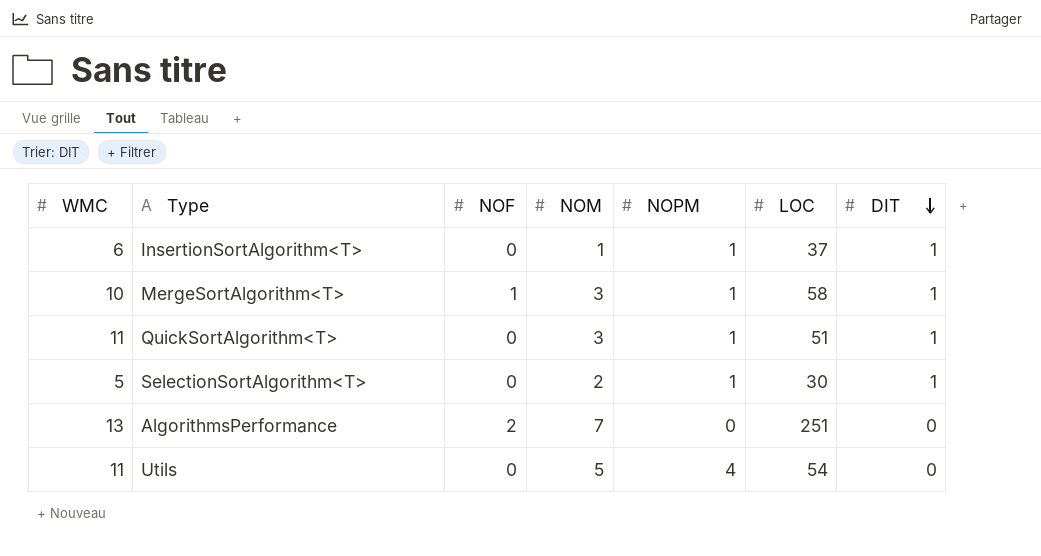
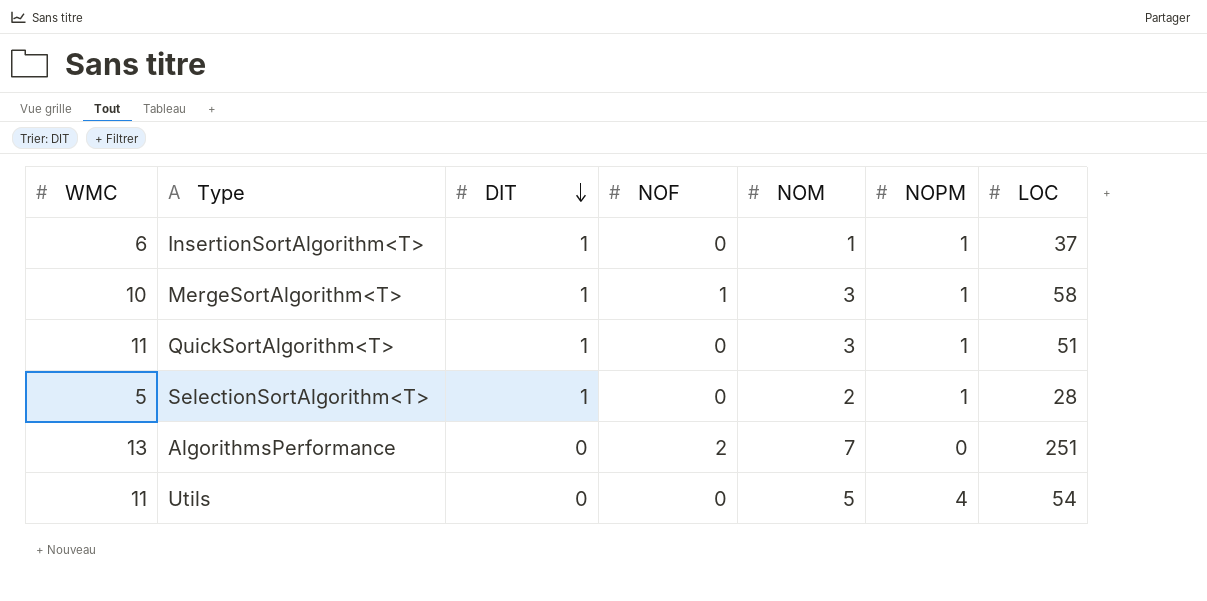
column DIT | position: 7 -> 3
SelectionSortAlgorithm<T> | LOC: 30 -> 28

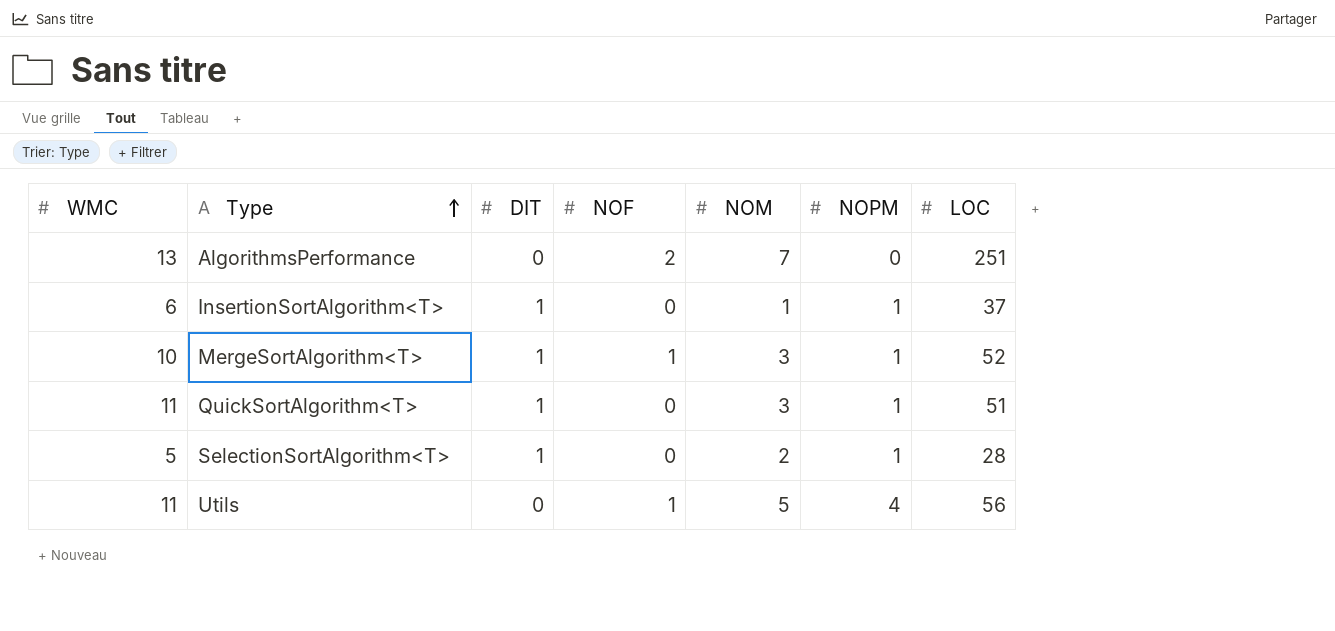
row order: DIT descending -> Type ascending
MergeSortAlgorithm<T> | LOC: 58 -> 52
Utils | NOF: 0 -> 1
Utils | LOC: 54 -> 56

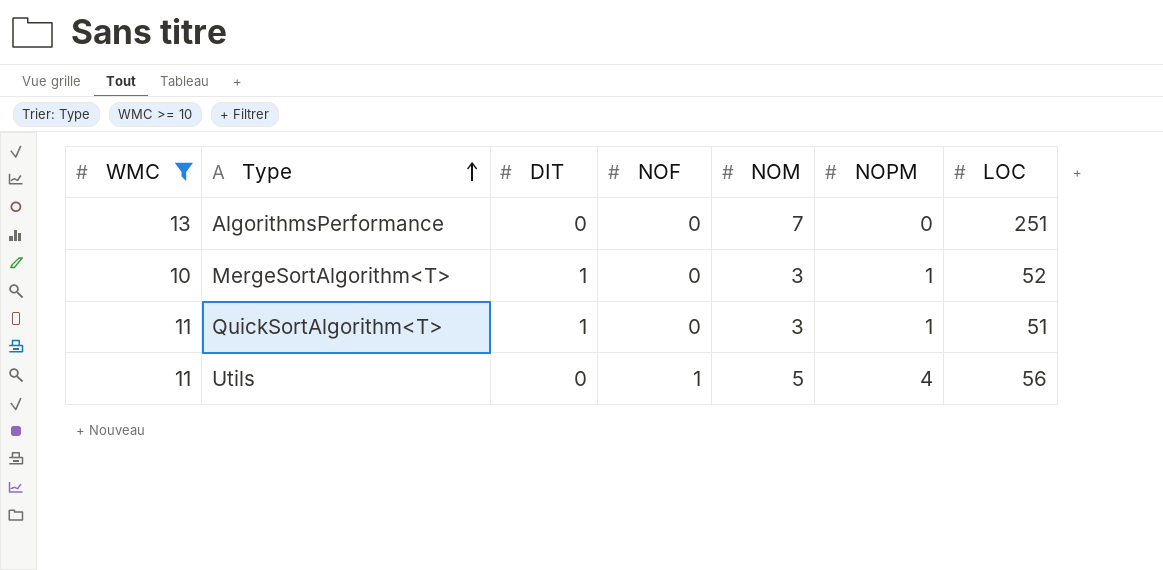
filter: none -> WMC >= 10
AlgorithmsPerformance | NOF: 2 -> 0
MergeSortAlgorithm<T> | NOF: 1 -> 0

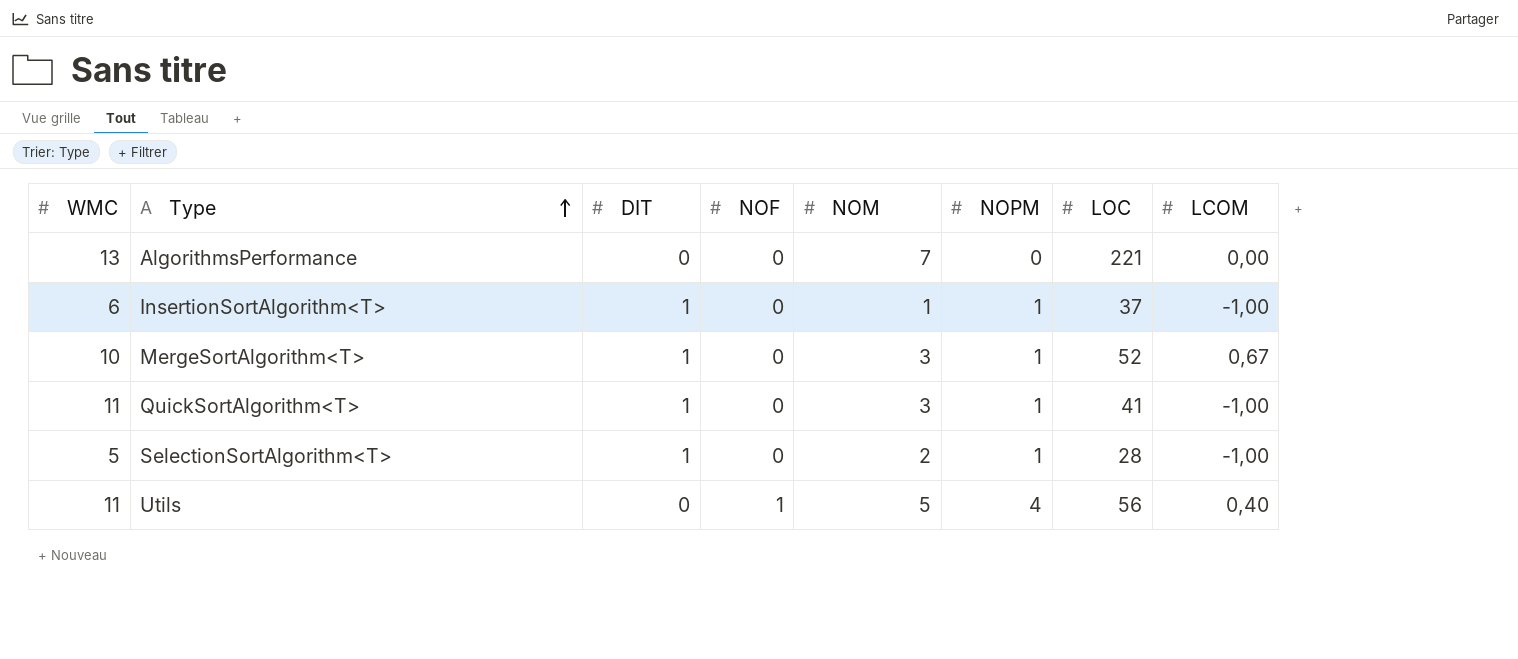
filter: WMC >= 10 -> none
column LCOM | position: none -> 8
AlgorithmsPerformance | LOC: 251 -> 221
QuickSortAlgorithm<T> | LOC: 51 -> 41

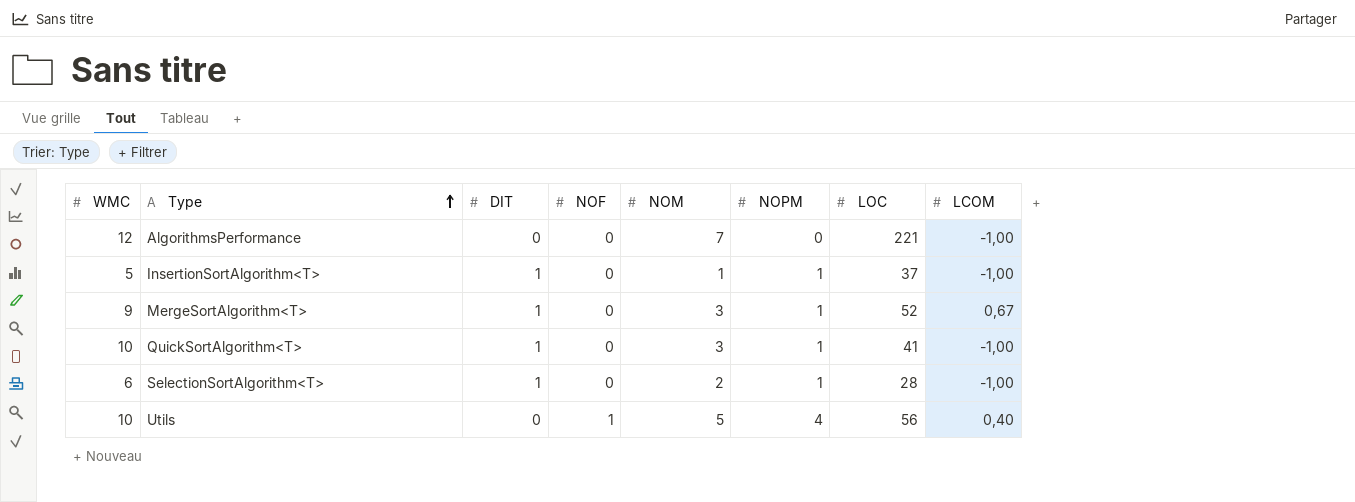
AlgorithmsPerformance | WMC: 13 -> 12
AlgorithmsPerformance | LCOM: 0,00 -> -1,00
InsertionSortAlgorithm<T> | WMC: 6 -> 5
MergeSortAlgorithm<T> | WMC: 10 -> 9
QuickSortAlgorithm<T> | WMC: 11 -> 10
SelectionSortAlgorithm<T> | WMC: 5 -> 6
Utils | WMC: 11 -> 10

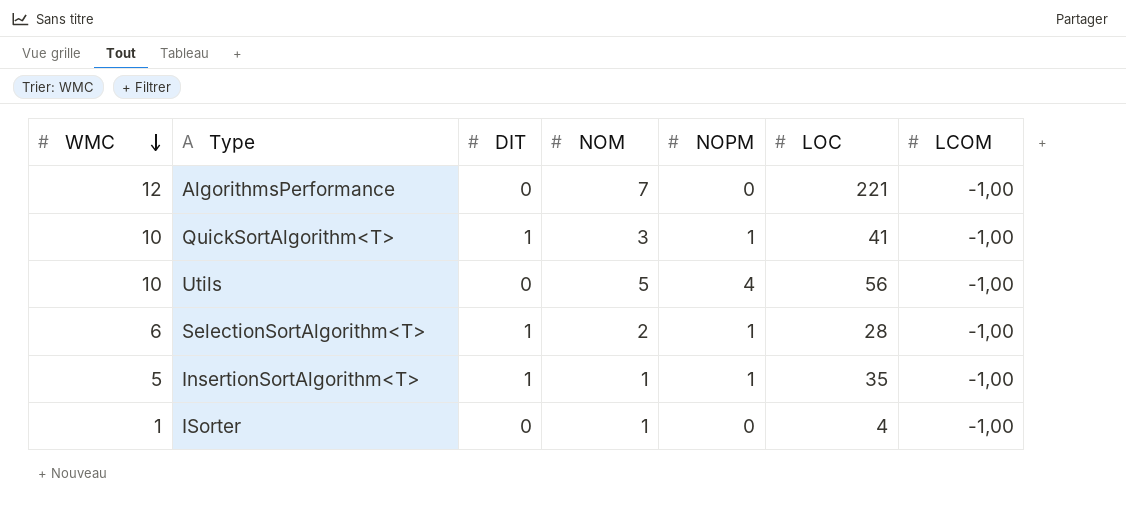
row order: Type ascending -> WMC descending
column NOF | position: 4 -> none
row MergeSortAlgorithm<T>: 9 | 1 | 0 | 3 | 1 | 52 | 0,67 -> none
Utils | LCOM: 0,40 -> -1,00
InsertionSortAlgorithm<T> | LOC: 37 -> 35
row ISorter: none -> 1 | 0 | 1 | 0 | 4 | -1,00

